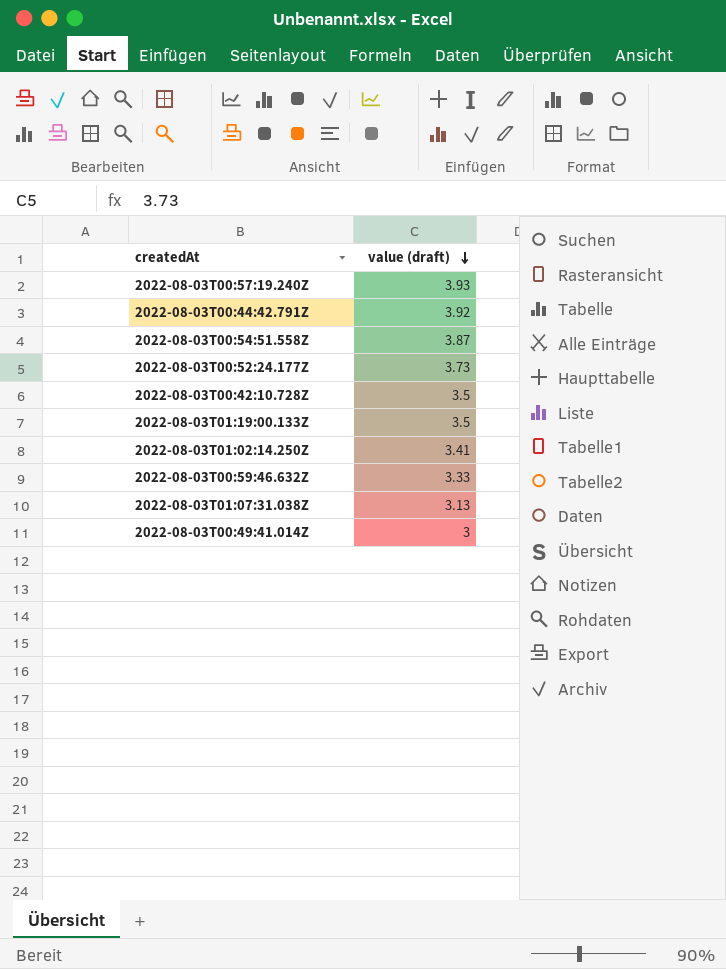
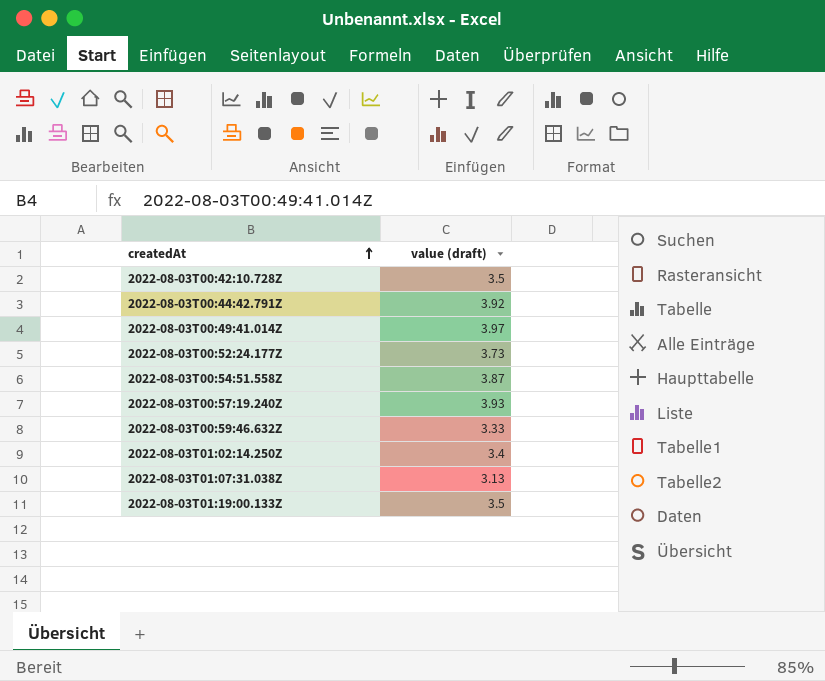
row order: value (draft) descending -> createdAt ascending
2022-08-03T00:49:41.014Z | value (draft): 3 -> 3.97
2022-08-03T01:02:14.250Z | value (draft): 3.41 -> 3.4

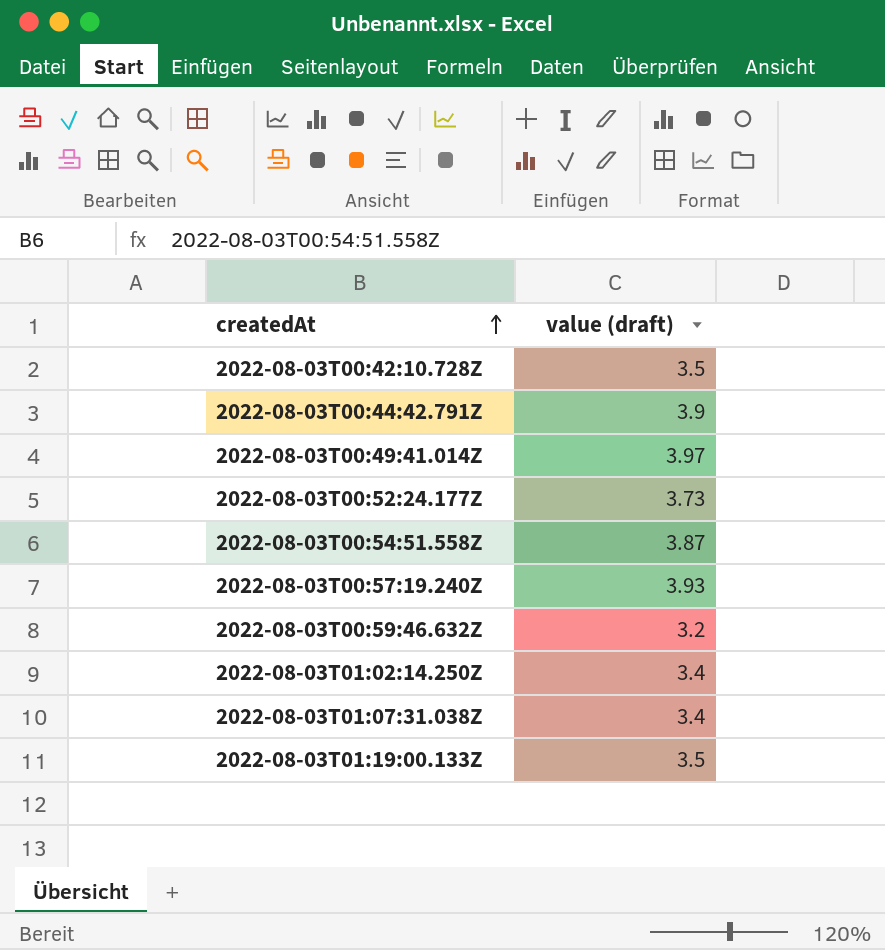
2022-08-03T00:44:42.791Z | value (draft): 3.92 -> 3.9
2022-08-03T00:59:46.632Z | value (draft): 3.33 -> 3.2
2022-08-03T01:07:31.038Z | value (draft): 3.13 -> 3.4

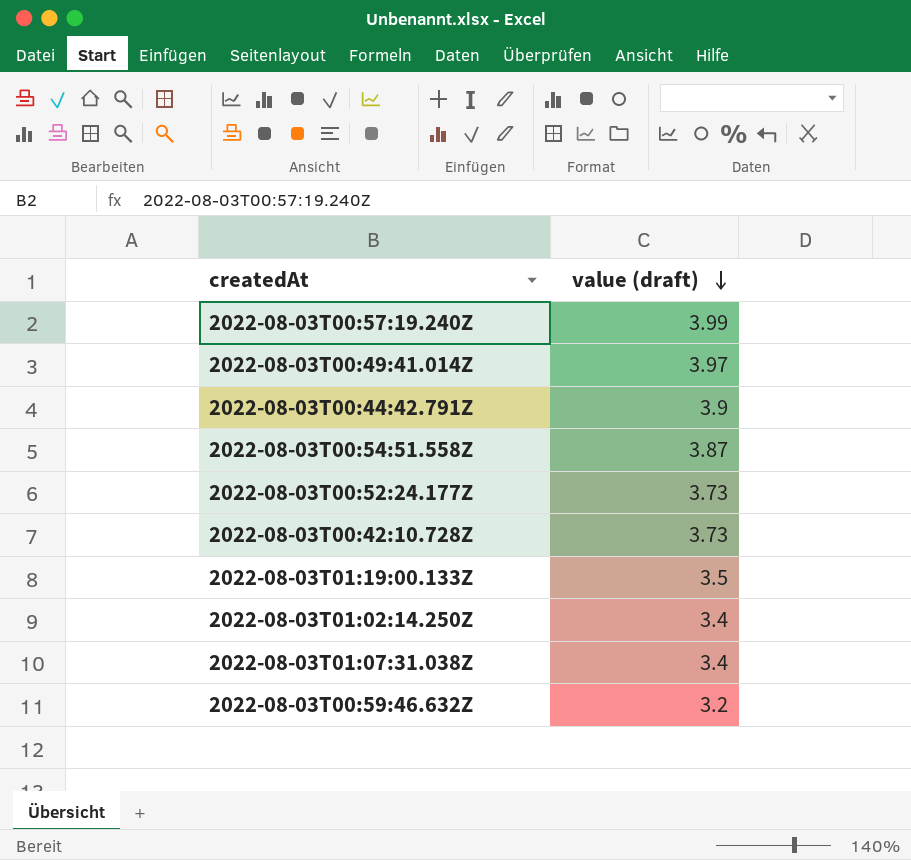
row order: createdAt ascending -> value (draft) descending
2022-08-03T00:57:19.240Z | value (draft): 3.93 -> 3.99
2022-08-03T00:42:10.728Z | value (draft): 3.5 -> 3.73

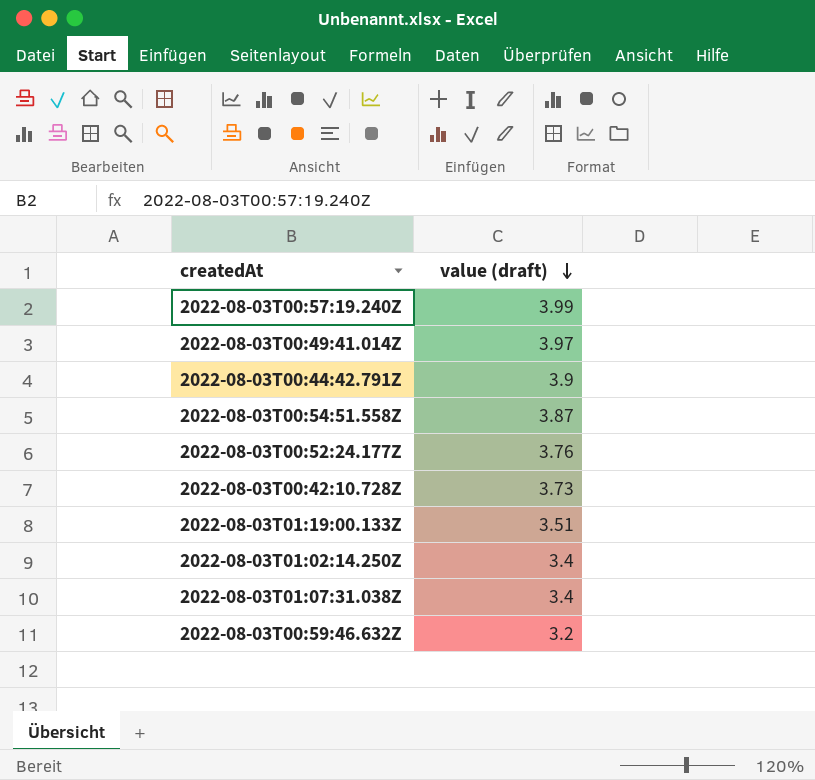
2022-08-03T00:52:24.177Z | value (draft): 3.73 -> 3.76
2022-08-03T01:19:00.133Z | value (draft): 3.5 -> 3.51

